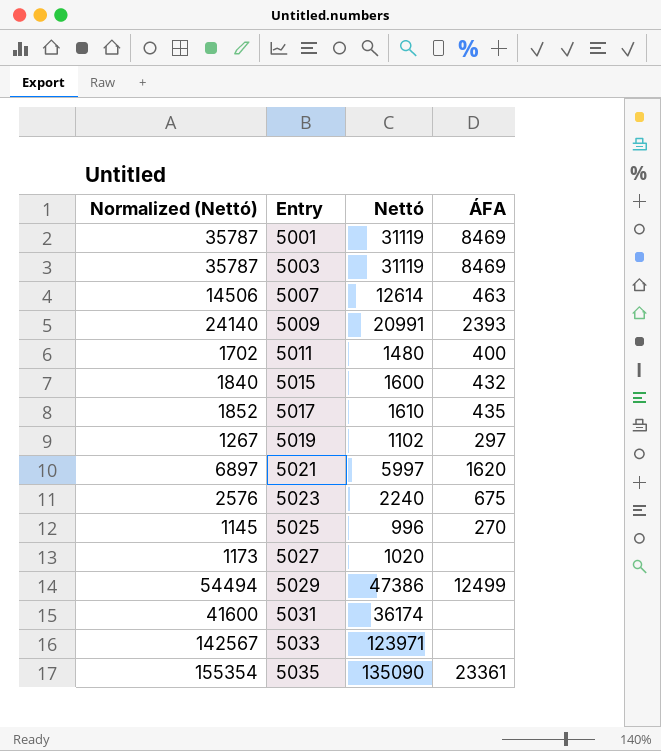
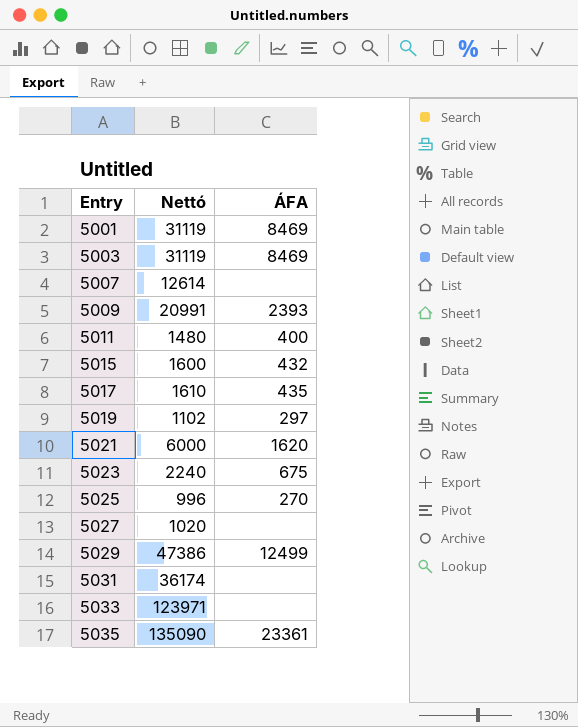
column Normalized (Nettó) | formula: [Nettó] * 1.15 -> none
5007 | ÁFA: 463 -> none
5021 | Nettó: 5997 -> 6000

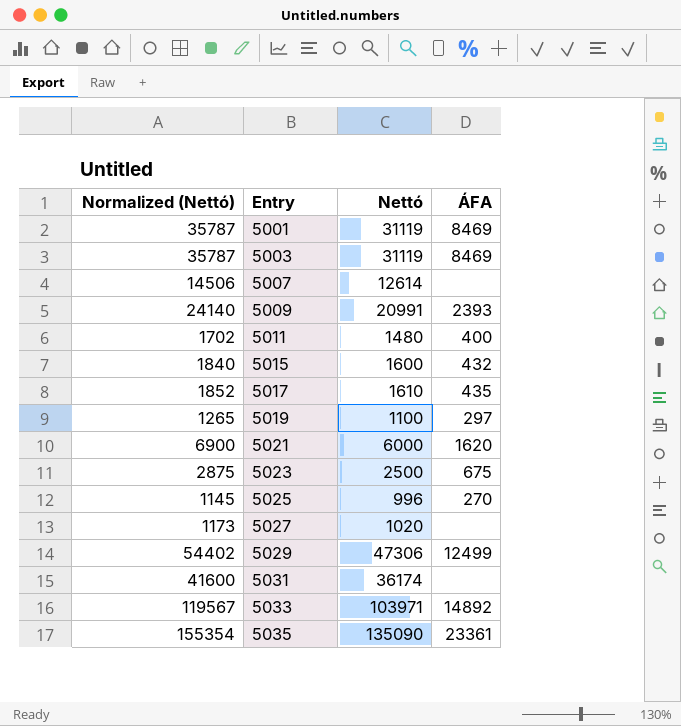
column Normalized (Nettó) | formula: none -> [Nettó] * 1.15
5019 | Nettó: 1102 -> 1100
5023 | Nettó: 2240 -> 2500
5029 | Nettó: 47386 -> 47306
5033 | Nettó: 123971 -> 103971
5033 | ÁFA: none -> 14892

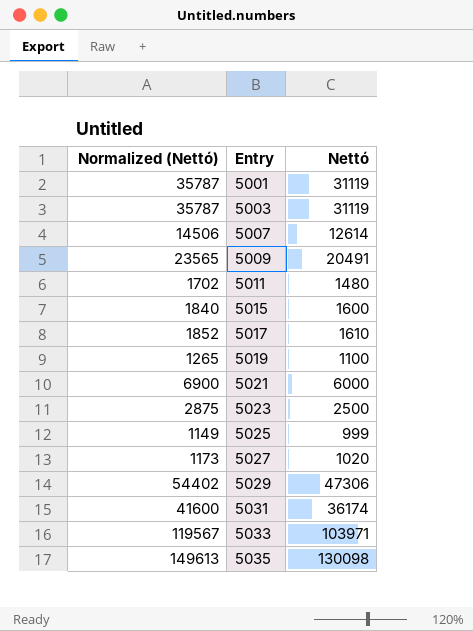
column ÁFA | position: 4 -> none
5009 | Normalized (Nettó): 24140 -> 23565
5009 | Nettó: 20991 -> 20491
5025 | Normalized (Nettó): 1145 -> 1149
5025 | Nettó: 996 -> 999
5035 | Normalized (Nettó): 155354 -> 149613
5035 | Nettó: 135090 -> 130098

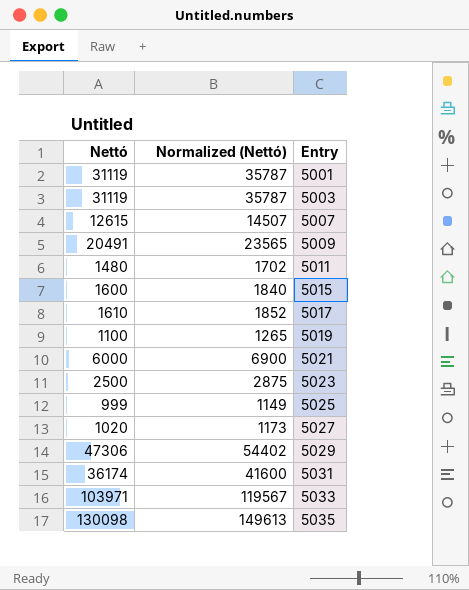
column Nettó | position: 3 -> 1
5007 | Nettó: 12614 -> 12615
5007 | Normalized (Nettó): 14506 -> 14507

